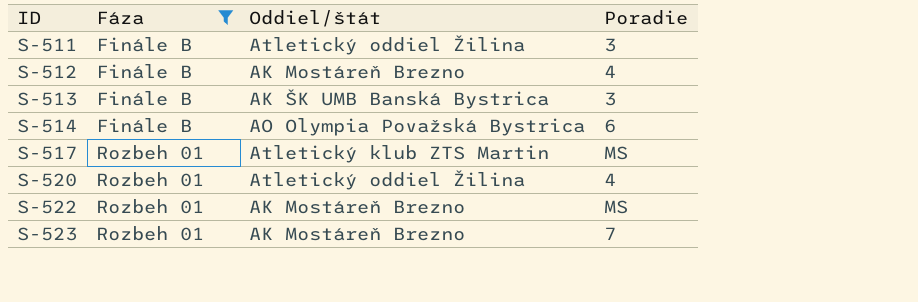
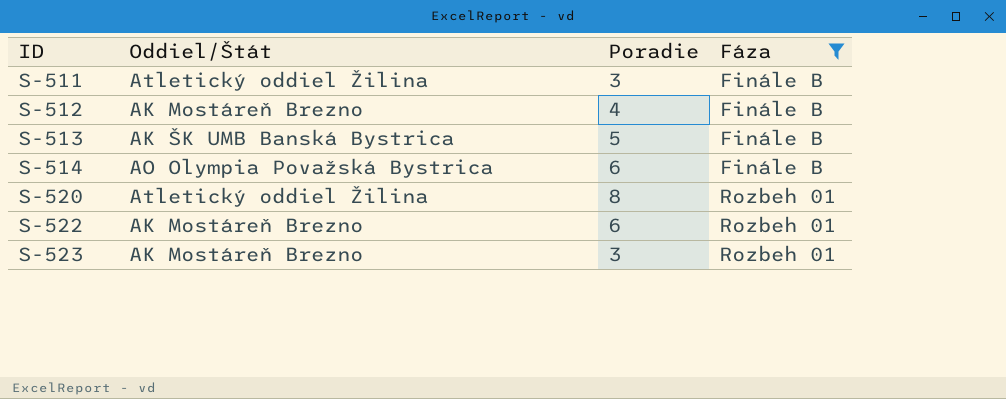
column name: Oddiel/štát -> Oddiel/Štát
column Fáza | position: 2 -> 4
row S-517: Rozbeh 01 | Atletický klub ZTS Martin | MS -> none
S-513 | Poradie: 3 -> 5
S-520 | Poradie: 4 -> 8
S-522 | Poradie: MS -> 6
S-523 | Poradie: 7 -> 3

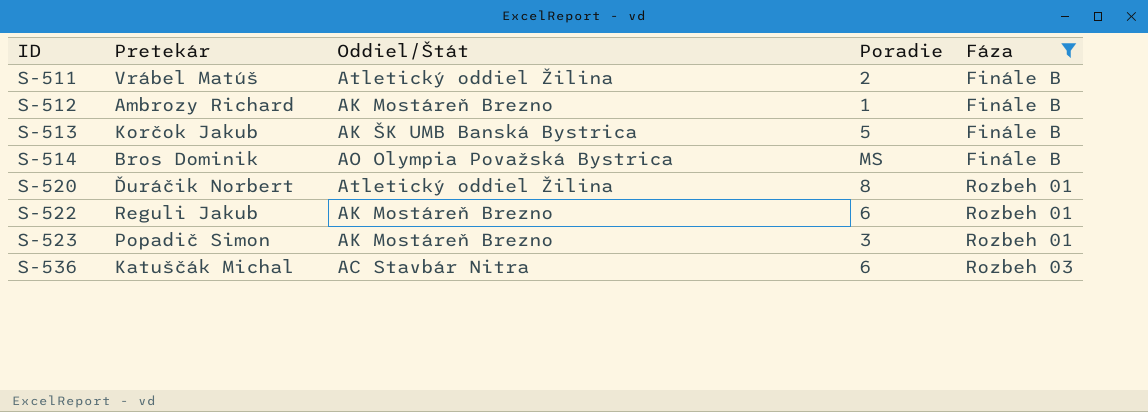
column Pretekár | position: none -> 2
S-511 | Poradie: 3 -> 2
S-512 | Poradie: 4 -> 1
S-514 | Poradie: 6 -> MS
row S-536: none -> Katuščák Michal | AC Stavbár Nitra | 6 | Rozbeh 03

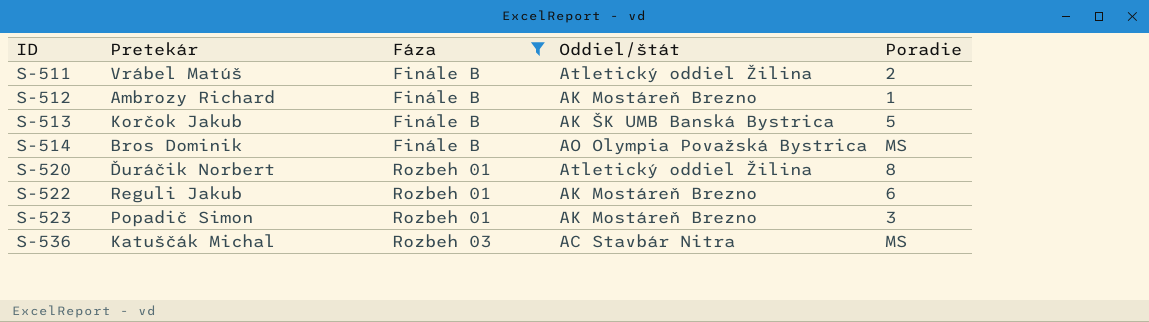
column Fáza | position: 5 -> 3
column name: Oddiel/Štát -> Oddiel/štát
S-536 | Poradie: 6 -> MS

